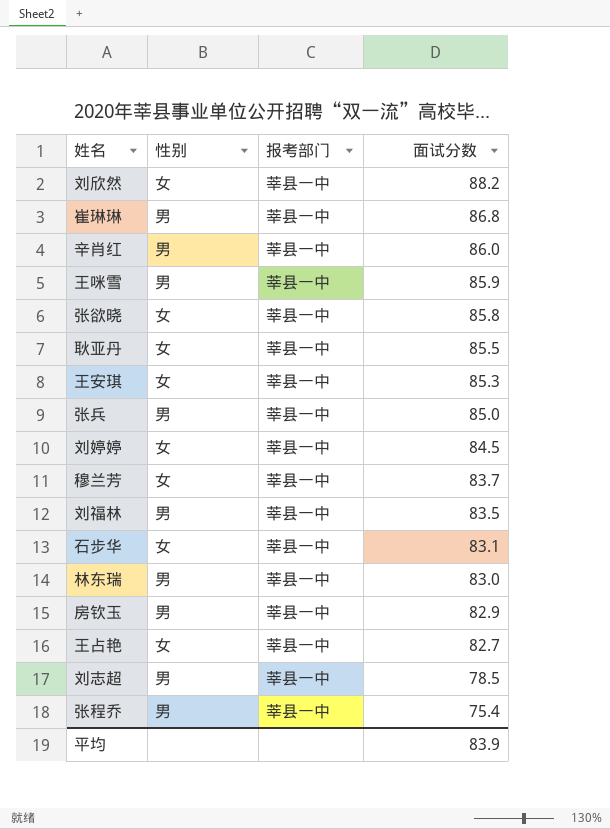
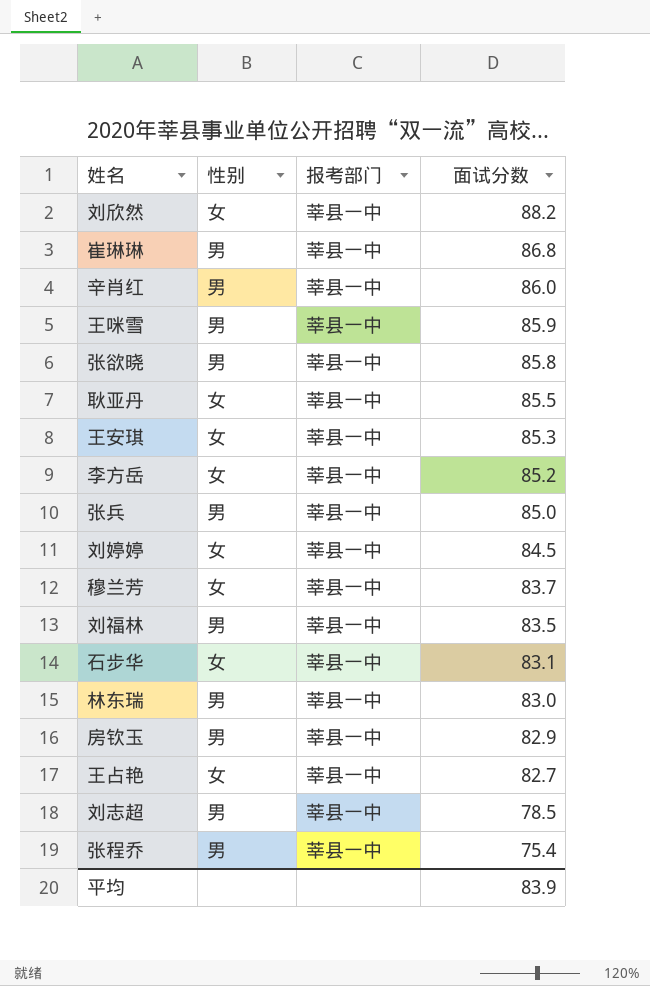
张欲晓 | 性别: 女 -> 男
row 李方岳: none -> 女 | 莘县一中 | 85.2

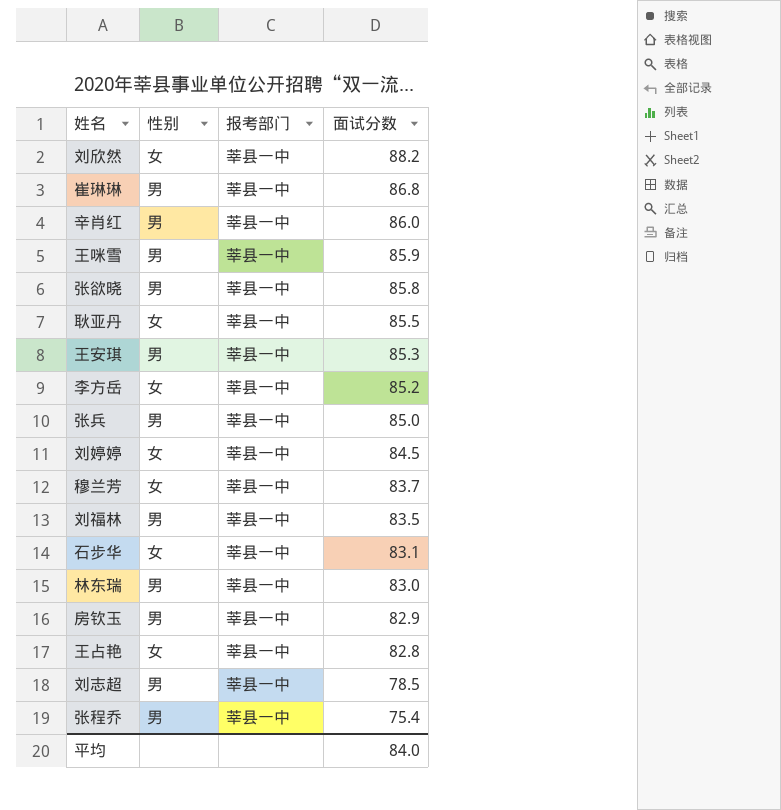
王安琪 | 性别: 女 -> 男
王占艳 | 面试分数: 82.7 -> 82.8
平均 | 面试分数: 83.9 -> 84.0

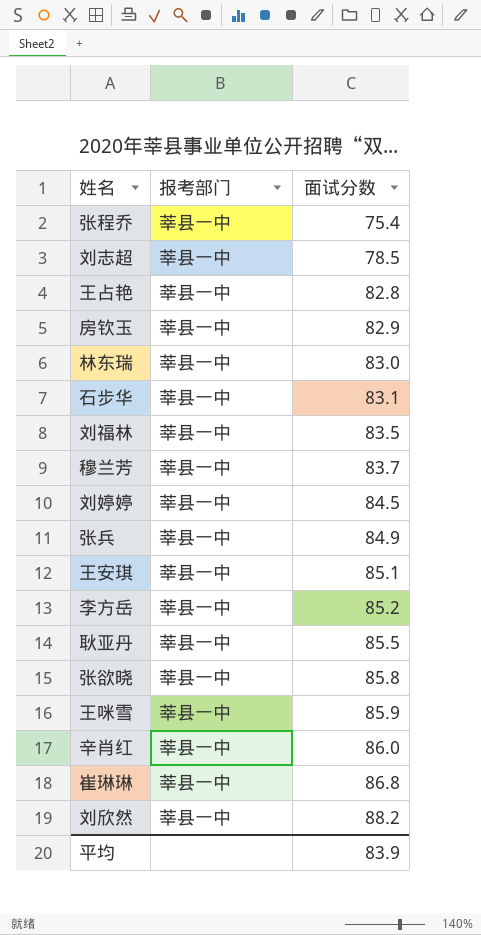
row order: 面试分数 descending -> 面试分数 ascending
column 性别 | position: 2 -> none
张兵 | 面试分数: 85.0 -> 84.9
王安琪 | 面试分数: 85.3 -> 85.1
平均 | 面试分数: 84.0 -> 83.9

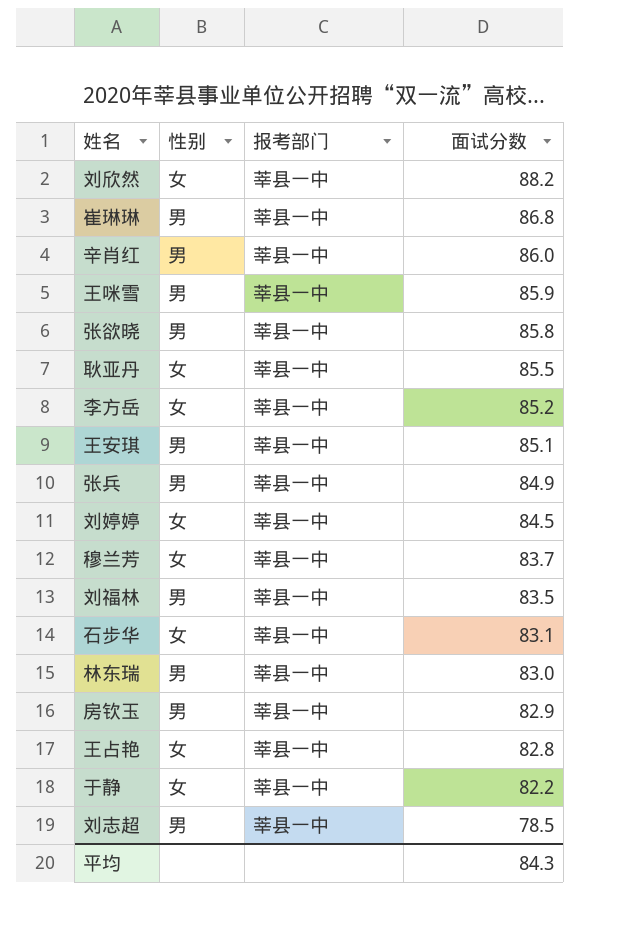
row order: 面试分数 ascending -> 面试分数 descending
column 性别 | position: none -> 2
row 张程乔: 莘县一中 | 75.4 -> none
row 于静: none -> 女 | 莘县一中 | 82.2
平均 | 面试分数: 83.9 -> 84.3

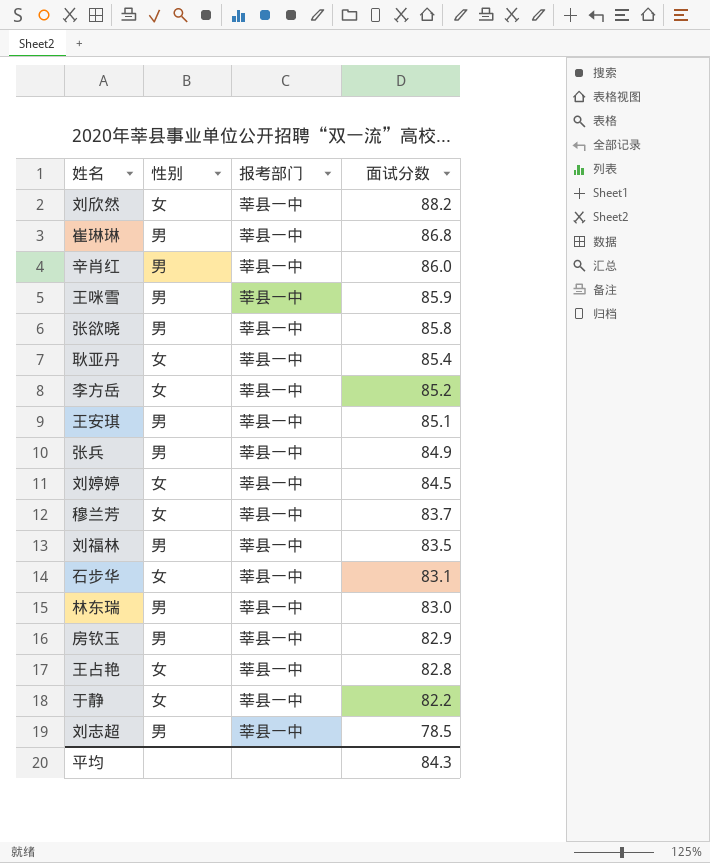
耿亚丹 | 面试分数: 85.5 -> 85.4

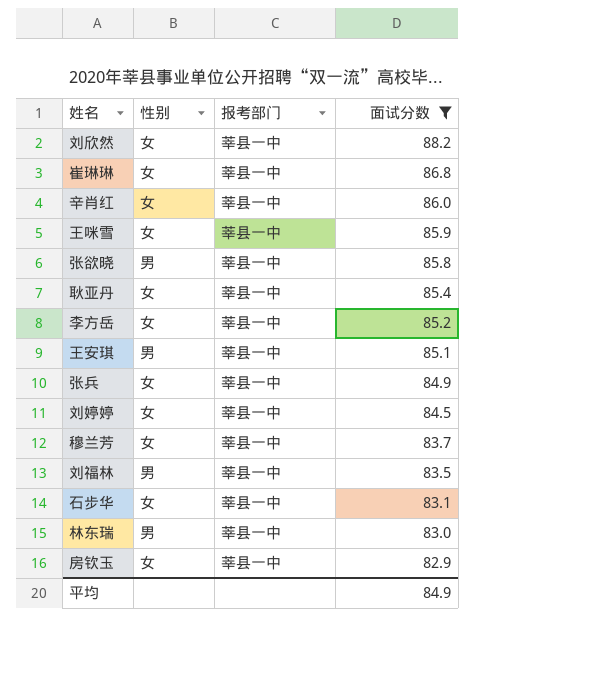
filter: none -> 面试分数 >= 82.9
崔琳琳 | 性别: 男 -> 女
辛肖红 | 性别: 男 -> 女
王咪雪 | 性别: 男 -> 女
张兵 | 性别: 男 -> 女
房钦玉 | 性别: 男 -> 女
平均 | 面试分数: 84.3 -> 84.9

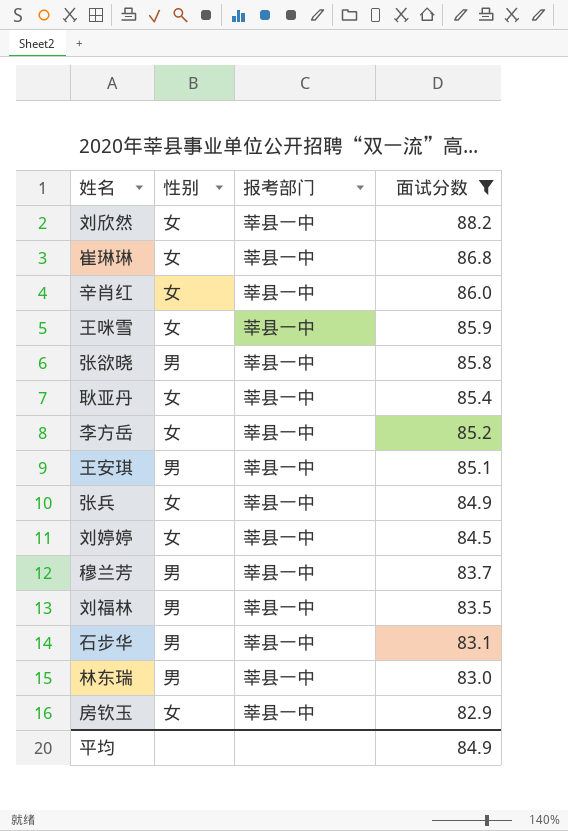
穆兰芳 | 性别: 女 -> 男
石步华 | 性别: 女 -> 男

